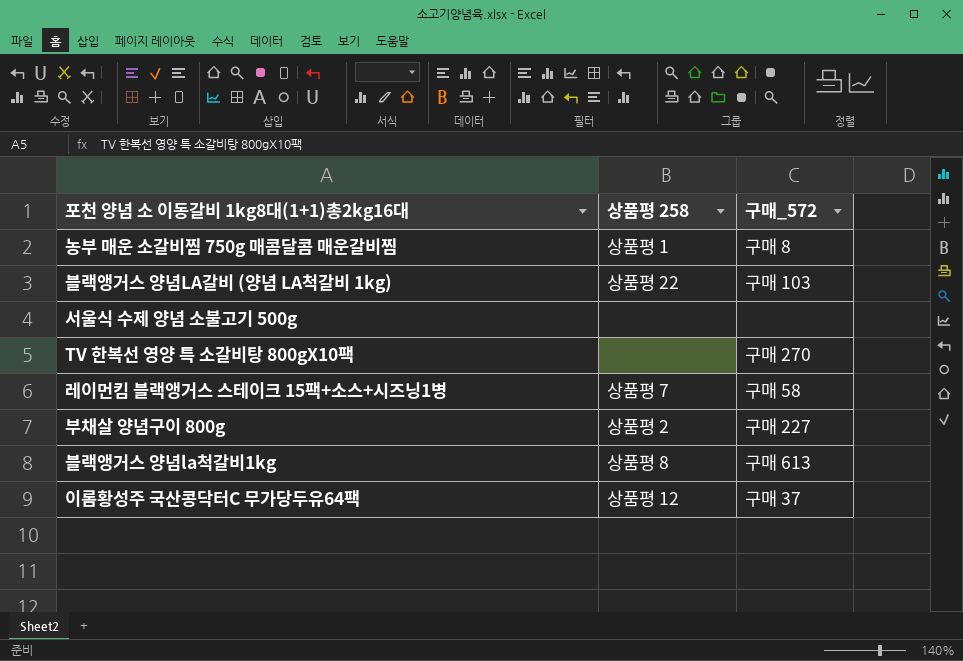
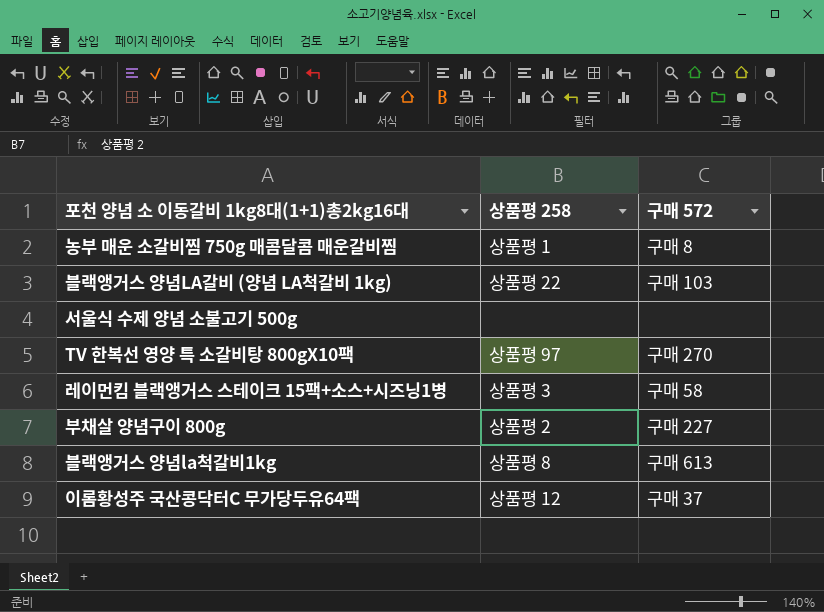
column name: 구매_572 -> 구매 572
TV 한복선 영양 특 소갈비탕 800gX10팩 | 상품평 258: none -> 상품평 97
레이먼킴 블랙앵거스 스테이크 15팩+소스+시즈닝1병 | 상품평 258: 상품평 7 -> 상품평 3

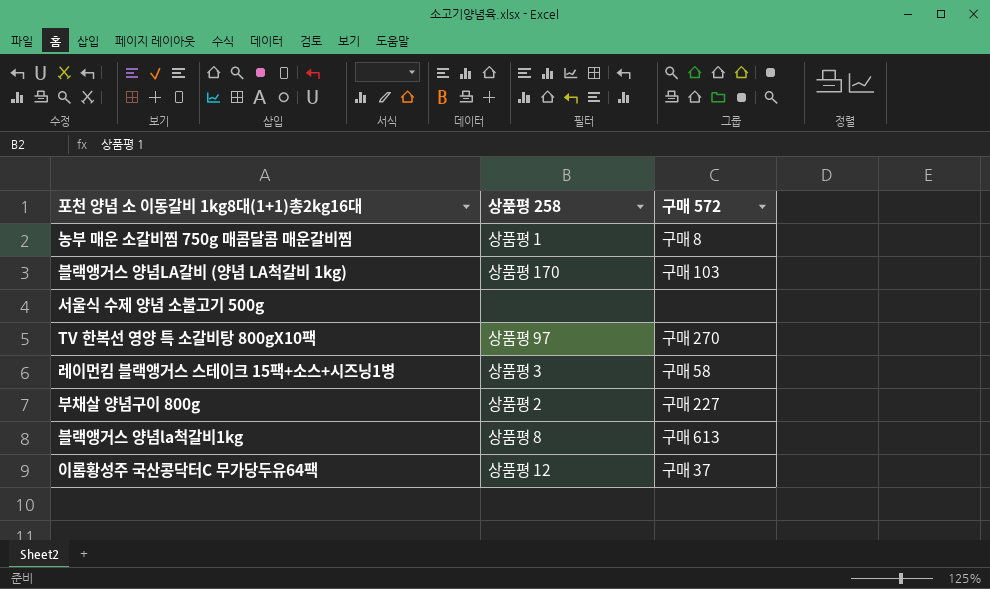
블랙앵거스 양념LA갈비 (양념 LA척갈비 1kg) | 상품평 258: 상품평 22 -> 상품평 170

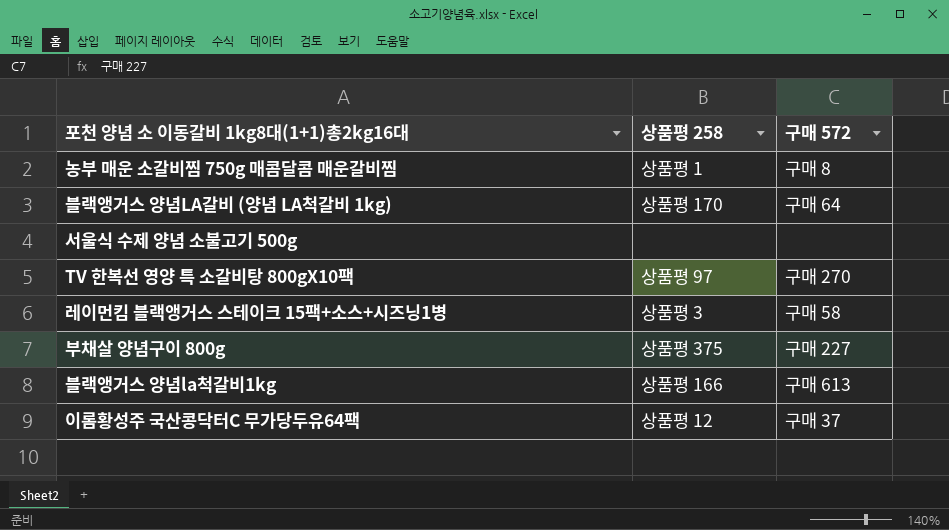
블랙앵거스 양념LA갈비 (양념 LA척갈비 1kg) | 구매 572: 구매 103 -> 구매 64
부채살 양념구이 800g | 상품평 258: 상품평 2 -> 상품평 375
블랙앵거스 양념la척갈비1kg | 상품평 258: 상품평 8 -> 상품평 166

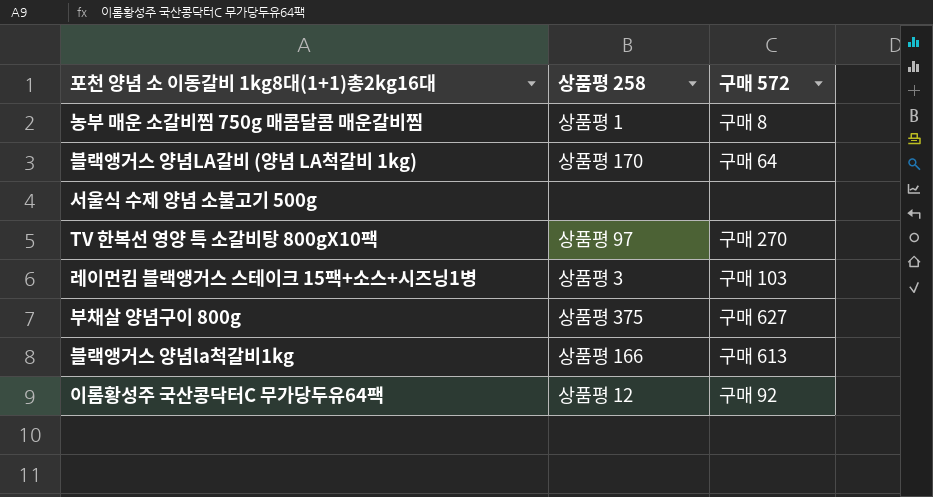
레이먼킴 블랙앵거스 스테이크 15팩+소스+시즈닝1병 | 구매 572: 구매 58 -> 구매 103
부채살 양념구이 800g | 구매 572: 구매 227 -> 구매 627
이롬황성주 국산콩닥터C 무가당두유64팩 | 구매 572: 구매 37 -> 구매 92

